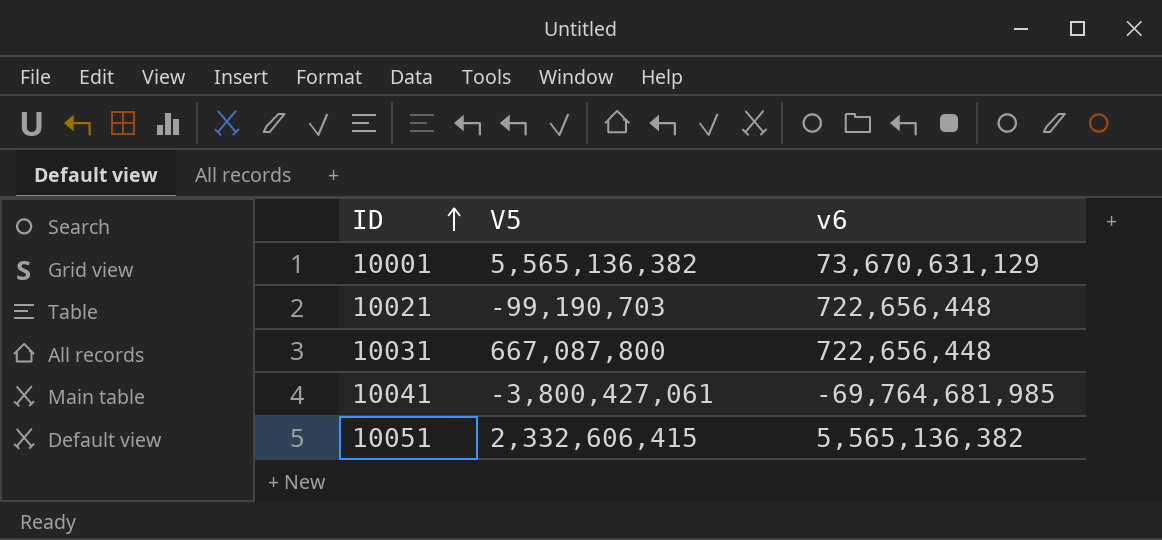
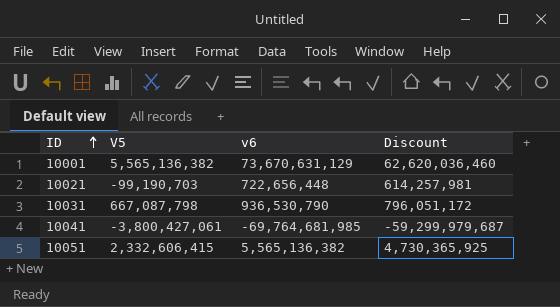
column Discount | formula: none -> [v6] * 0.85
10031 | V5: 667,087,800 -> 667,087,798
10031 | v6: 722,656,448 -> 936,530,790

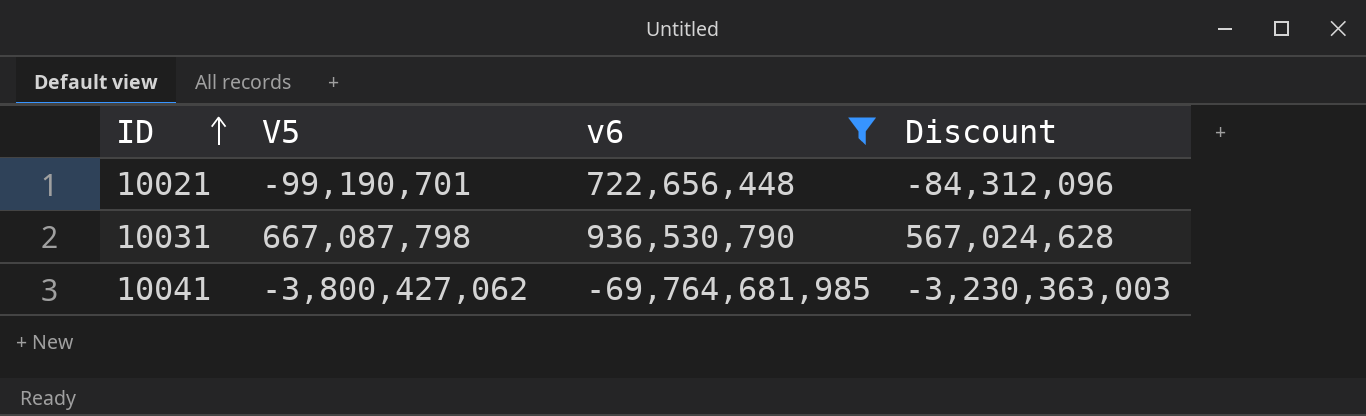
filter: none -> v6 <= 936,530,790
column Discount | formula: [v6] * 0.85 -> [V5] * 0.85
10021 | V5: -99,190,703 -> -99,190,701
10041 | V5: -3,800,427,061 -> -3,800,427,062

